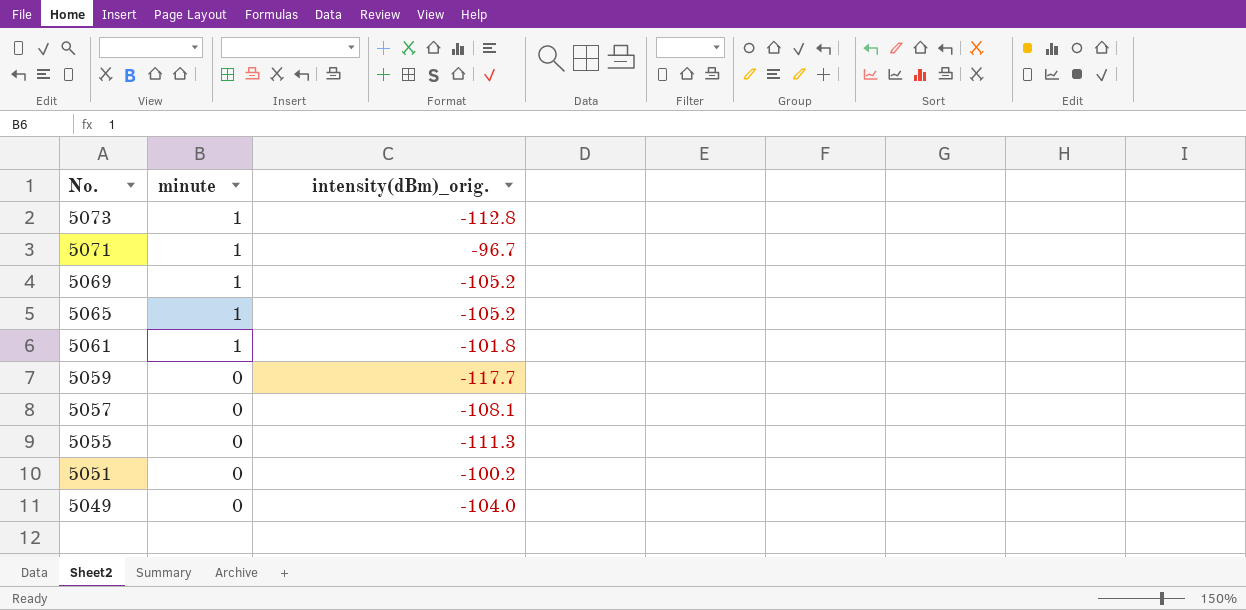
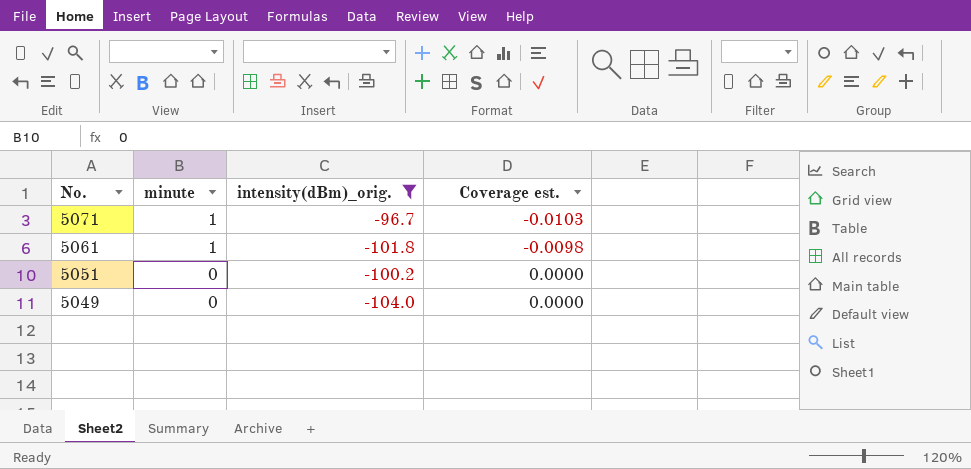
filter: none -> intensity(dBm)_orig. >= -104.0
column Coverage est. | formula: none -> [minute] / [intensity(dBm)_orig.]

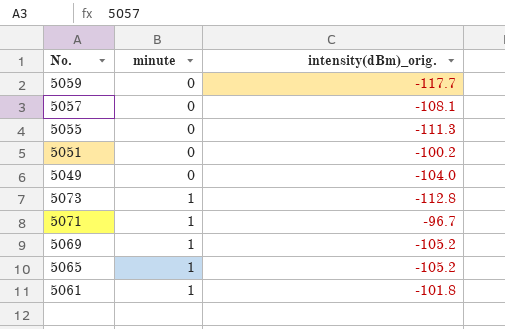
filter: intensity(dBm)_orig. >= -104.0 -> none
row order: No. descending -> minute ascending
column Coverage est. | formula: [minute] / [intensity(dBm)_orig.] -> none

